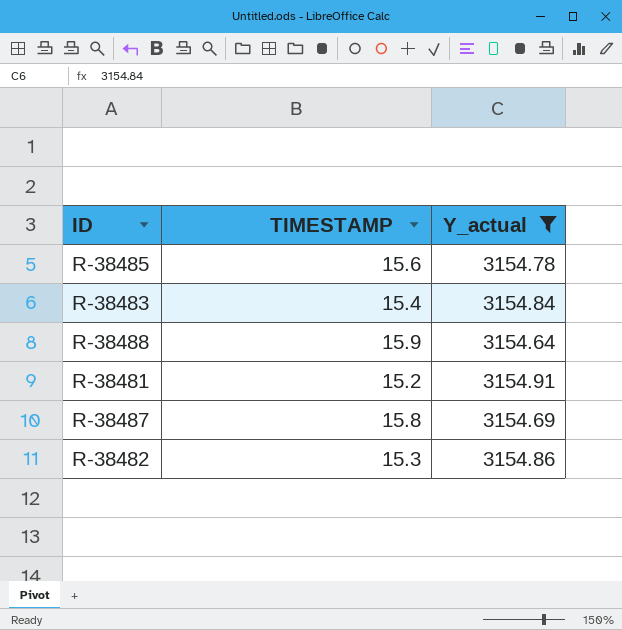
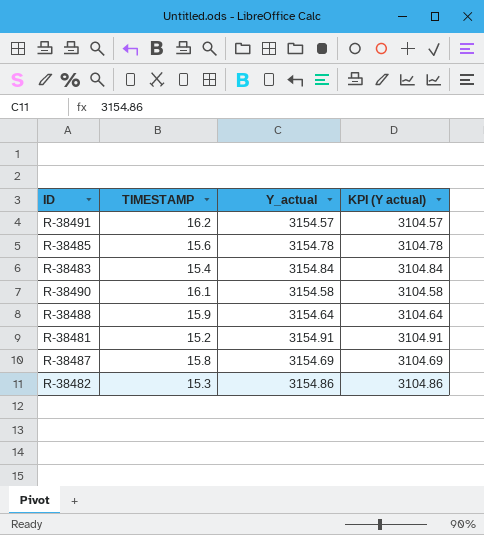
filter: Y_actual >= 3154.64 -> none
column KPI (Y actual) | formula: none -> [Y_actual] - 50

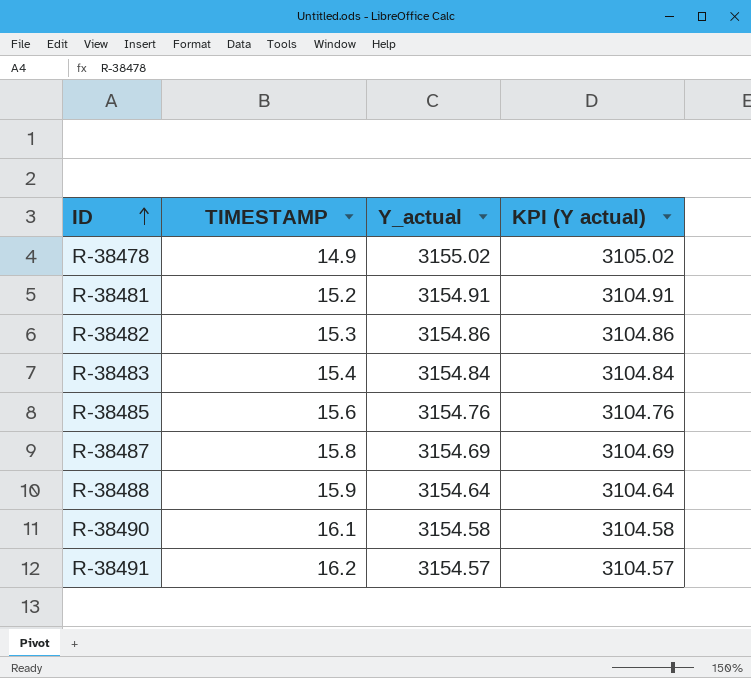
row order: none -> ID ascending
row R-38478: none -> 14.9 | 3155.02 | 3105.02
R-38485 | Y_actual: 3154.78 -> 3154.76
R-38485 | KPI (Y actual): 3104.78 -> 3104.76

